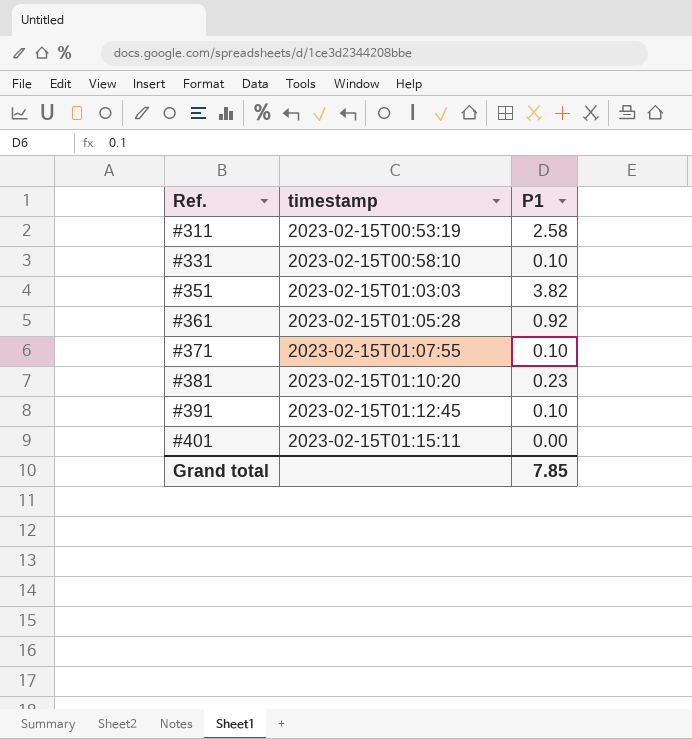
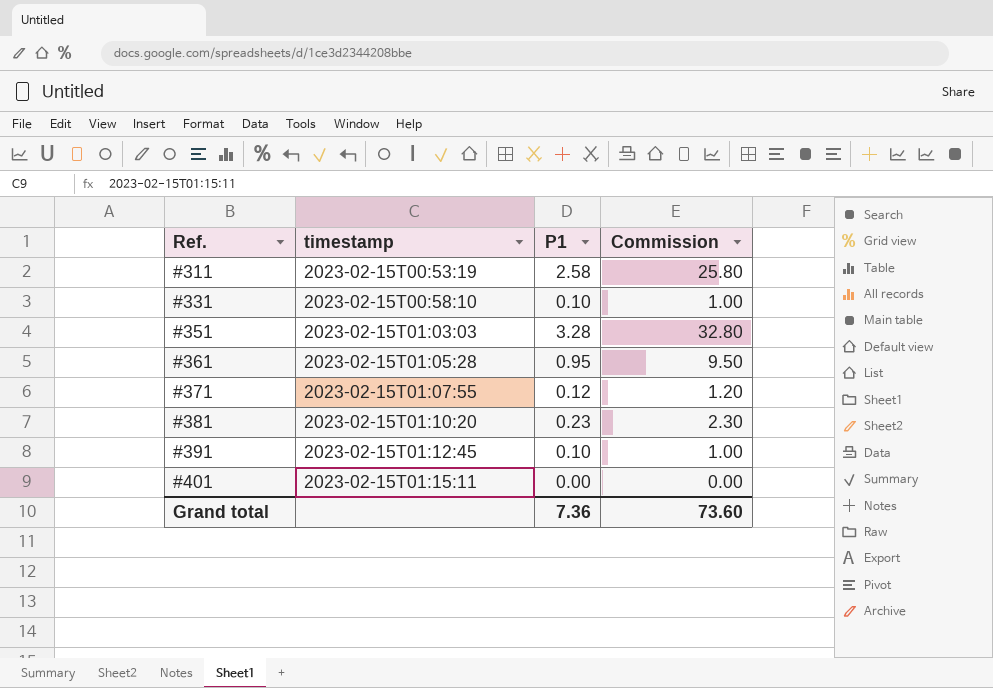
column Commission | formula: none -> [P1] * 10
#351 | P1: 3.82 -> 3.28
#361 | P1: 0.92 -> 0.95
#371 | P1: 0.10 -> 0.12
Grand total | P1: 7.85 -> 7.36

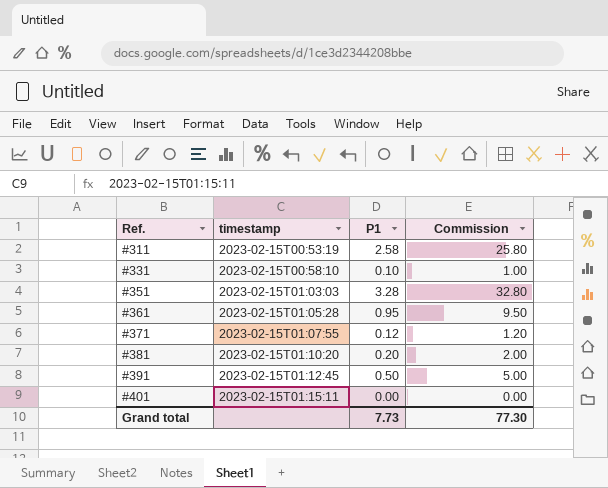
#381 | P1: 0.23 -> 0.20
#381 | Commission: 2.30 -> 2.00
#391 | P1: 0.10 -> 0.50
#391 | Commission: 1.00 -> 5.00
Grand total | P1: 7.36 -> 7.73
Grand total | Commission: 73.60 -> 77.30

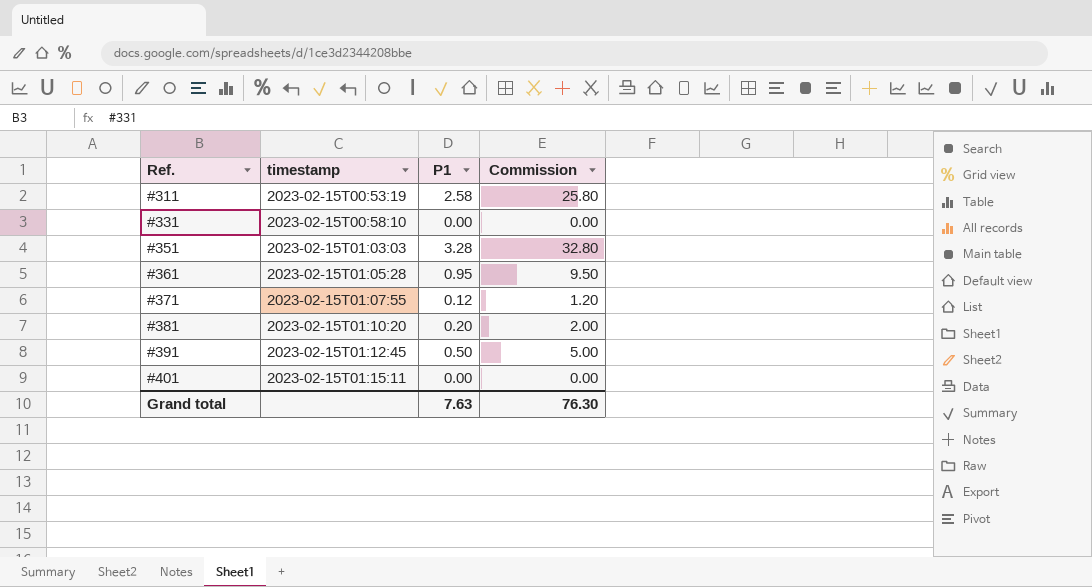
#331 | P1: 0.10 -> 0.00
#331 | Commission: 1.00 -> 0.00
Grand total | P1: 7.73 -> 7.63
Grand total | Commission: 77.30 -> 76.30

